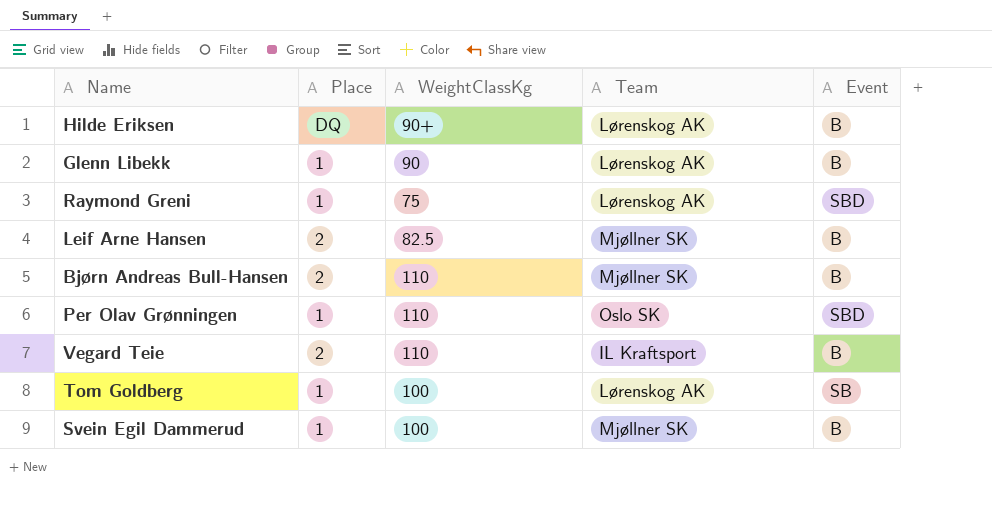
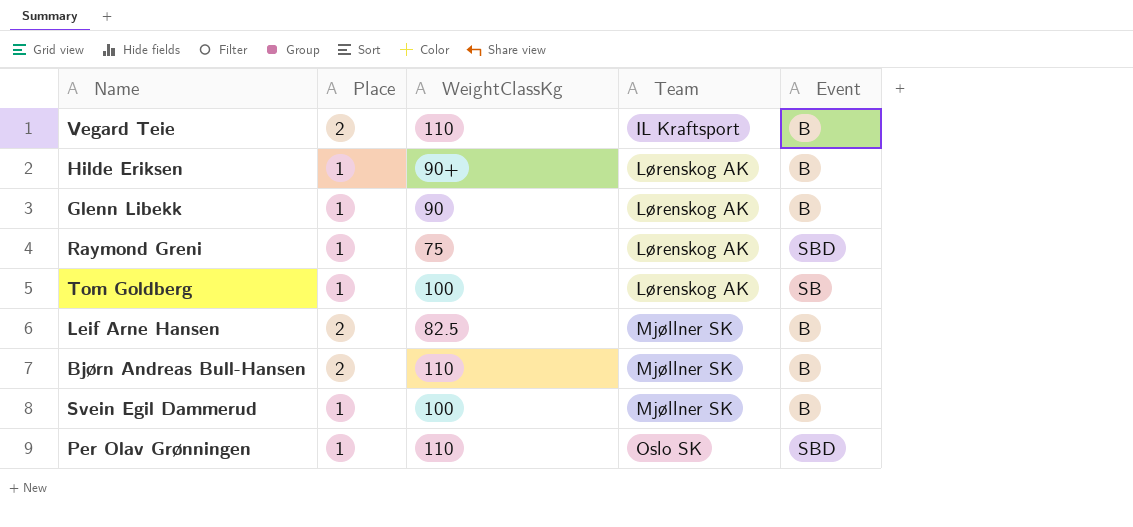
row order: none -> Team ascending
Hilde Eriksen | Place: DQ -> 1

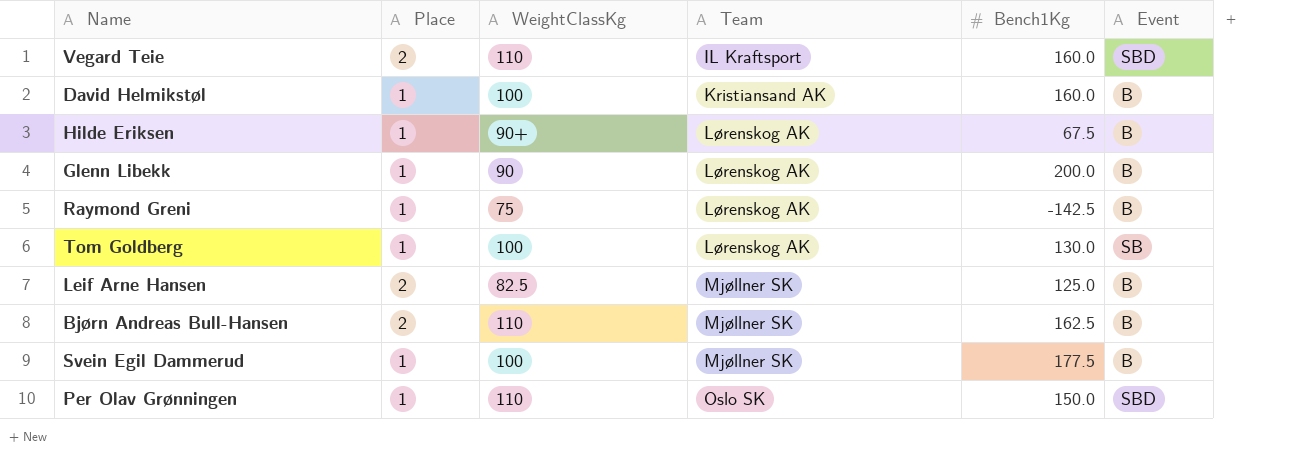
column Bench1Kg | position: none -> 5
Vegard Teie | Event: B -> SBD
row David Helmikstøl: none -> 1 | 100 | Kristiansand AK | 160.0 | B
Raymond Greni | Event: SBD -> B

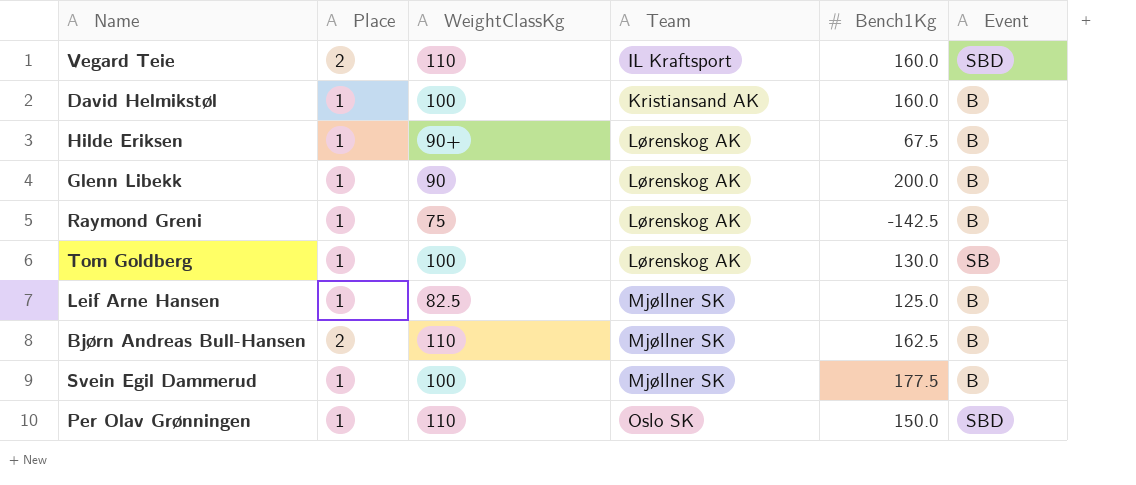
Leif Arne Hansen | Place: 2 -> 1

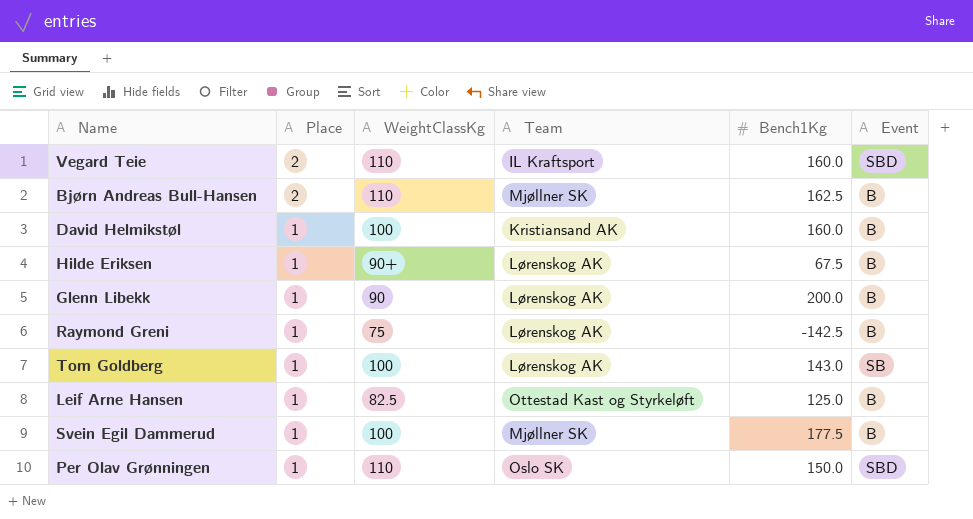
row order: Team ascending -> Place descending
Tom Goldberg | Bench1Kg: 130.0 -> 143.0
Leif Arne Hansen | Team: Mjøllner SK -> Ottestad Kast og Styrkeløft

